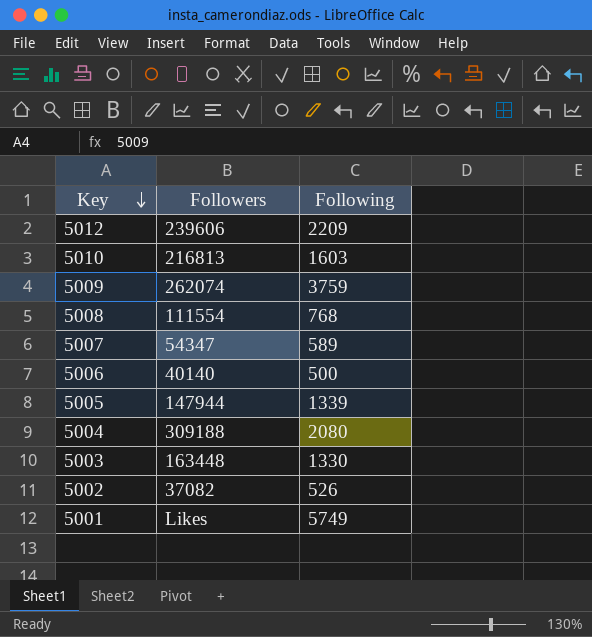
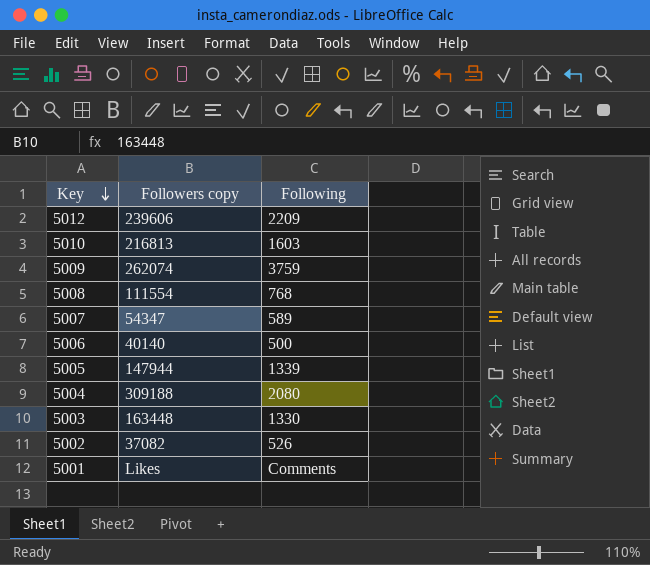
column name: Followers -> Followers copy
5001 | Following: 5749 -> Comments

